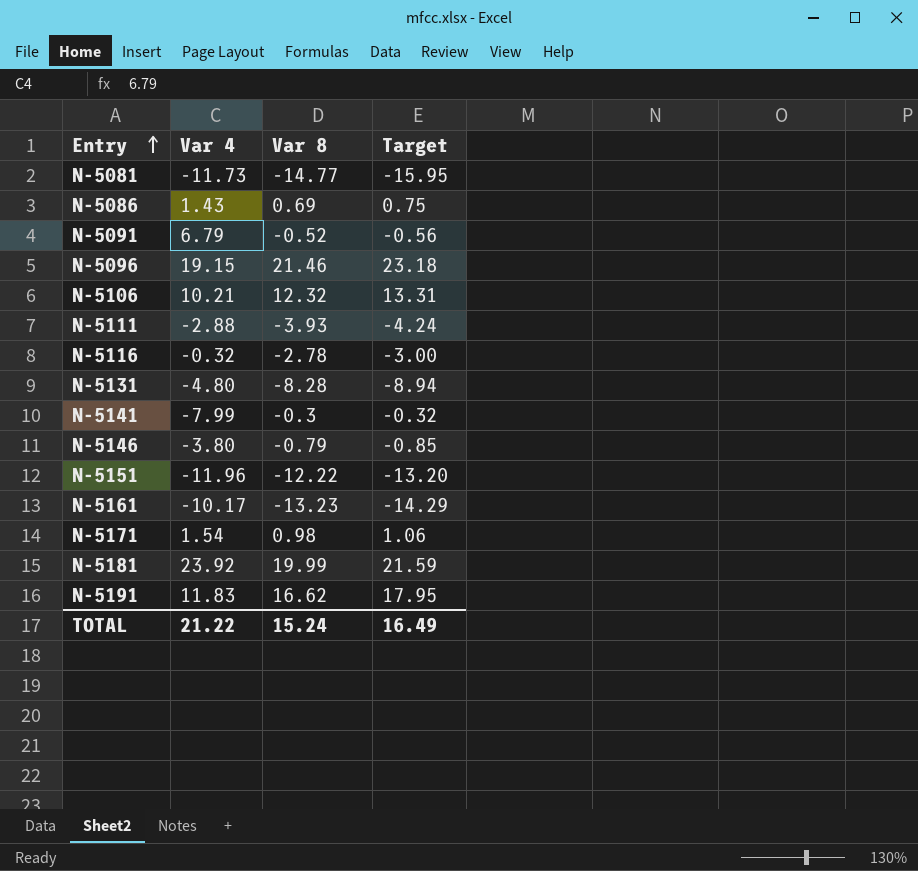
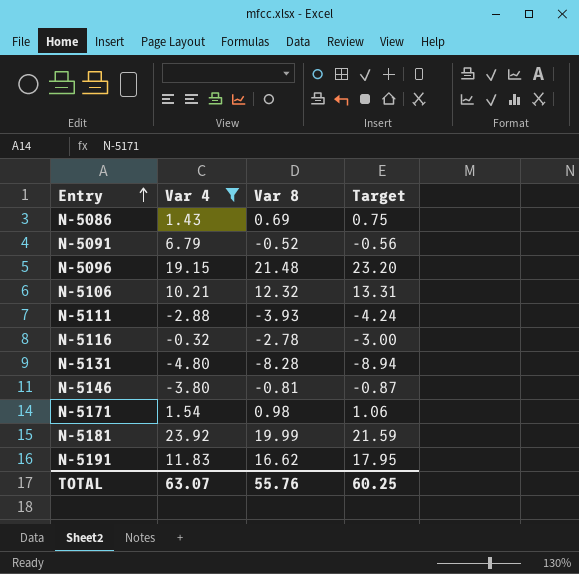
filter: none -> Var 4 >= -4.80
N-5096 | Var 8: 21.46 -> 21.48
N-5096 | Target: 23.18 -> 23.20
N-5146 | Var 8: -0.79 -> -0.81
N-5146 | Target: -0.85 -> -0.87
TOTAL | Var 4: 21.22 -> 63.07
TOTAL | Var 8: 15.24 -> 55.76
TOTAL | Target: 16.49 -> 60.25

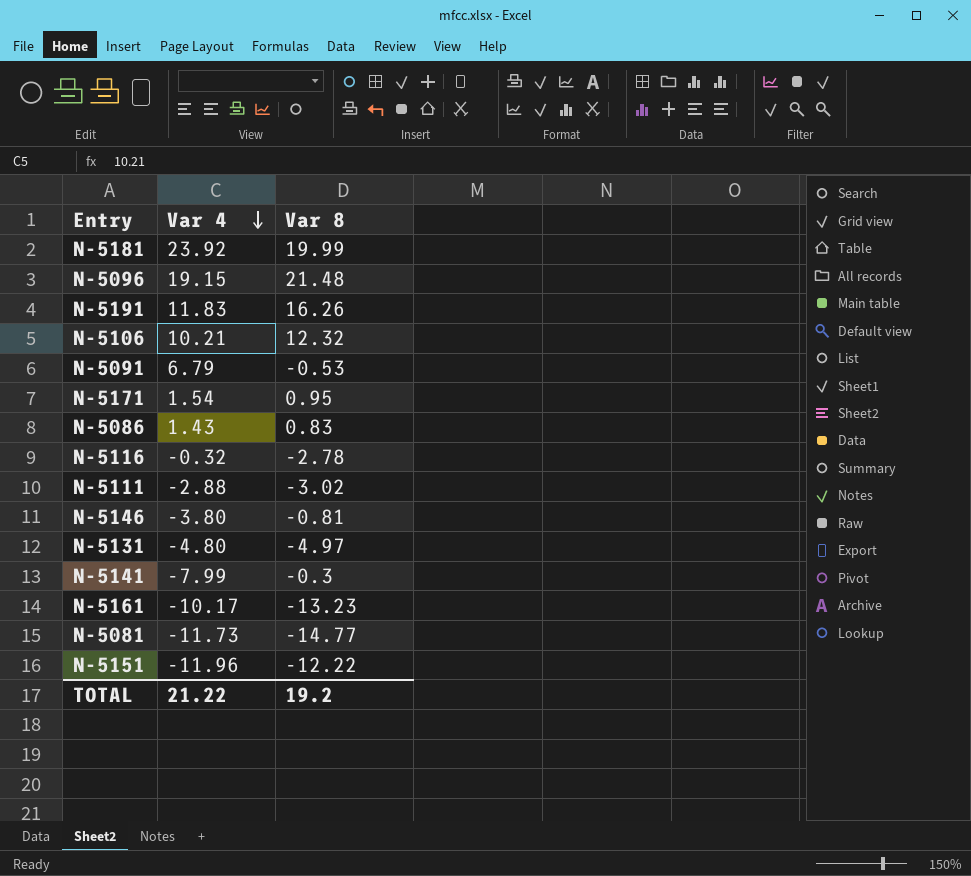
filter: Var 4 >= -4.80 -> none
row order: Entry ascending -> Var 4 descending
column Target | formula: [Var 8] * 1.08 -> none
N-5191 | Var 8: 16.62 -> 16.26
N-5091 | Var 8: -0.52 -> -0.53
N-5171 | Var 8: 0.98 -> 0.95
N-5086 | Var 8: 0.69 -> 0.83
N-5111 | Var 8: -3.93 -> -3.02
N-5131 | Var 8: -8.28 -> -4.97
TOTAL | Var 4: 63.07 -> 21.22
TOTAL | Var 8: 55.76 -> 19.2

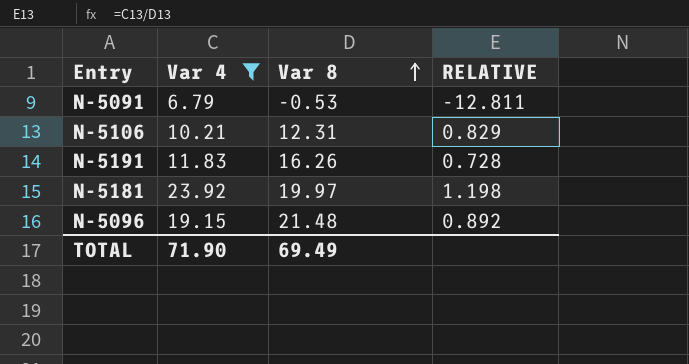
filter: none -> Var 4 >= 6.79
row order: Var 4 descending -> Var 8 ascending
column RELATIVE | formula: none -> [Var 4] / [Var 8]
N-5106 | Var 8: 12.32 -> 12.31
N-5181 | Var 8: 19.99 -> 19.97
TOTAL | Var 4: 21.22 -> 71.90
TOTAL | Var 8: 19.2 -> 69.49

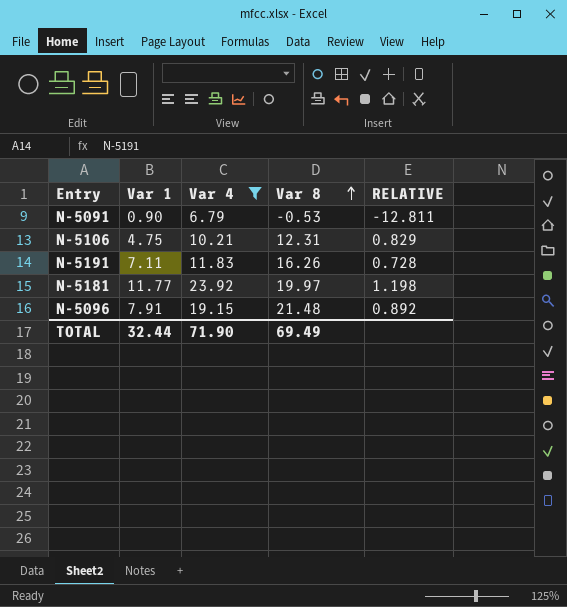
column Var 1 | position: none -> 2

